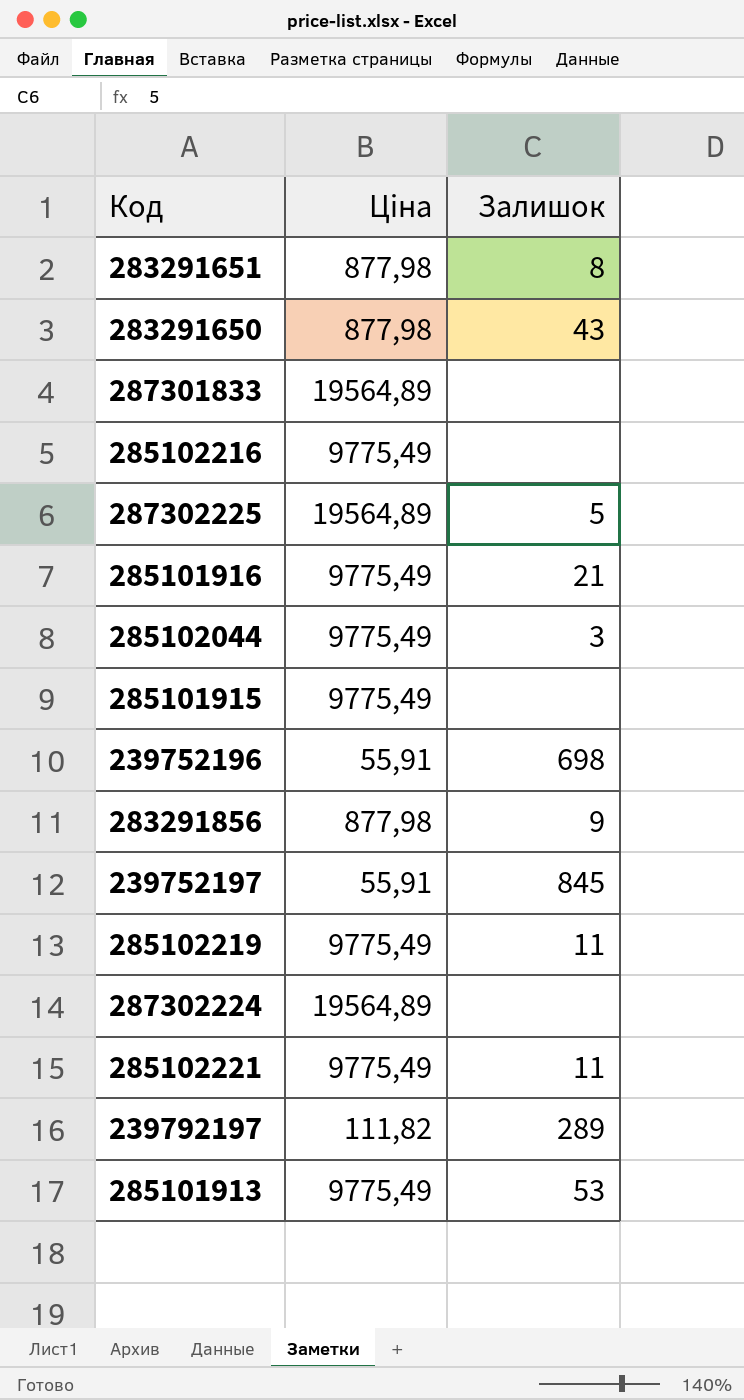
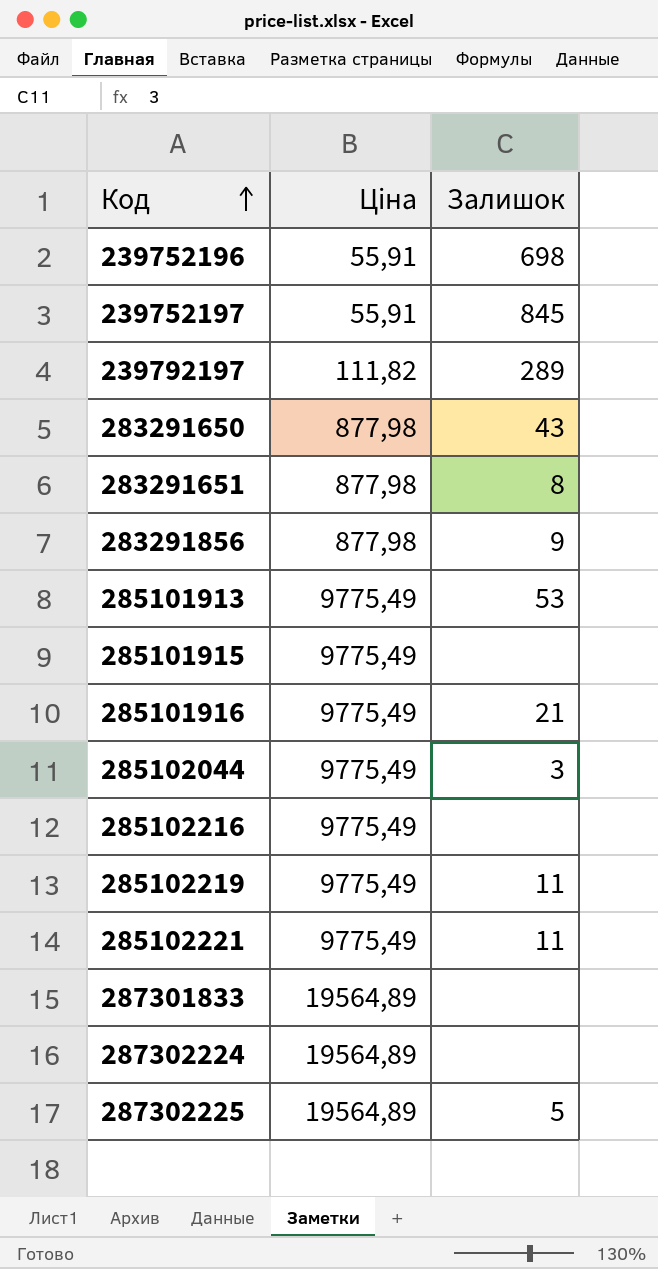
row order: none -> Код ascending

